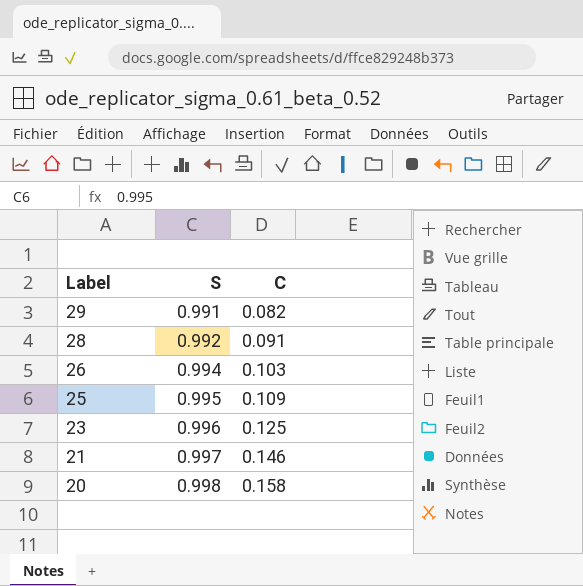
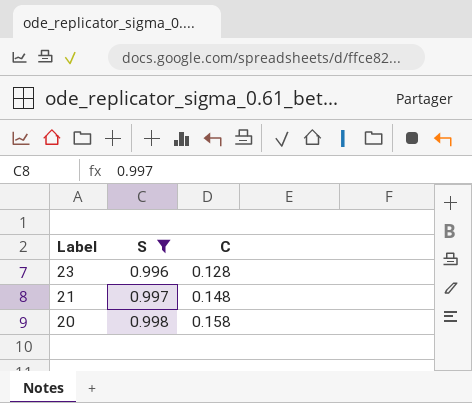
filter: none -> S >= 0.996
23 | C: 0.125 -> 0.128
21 | C: 0.146 -> 0.148

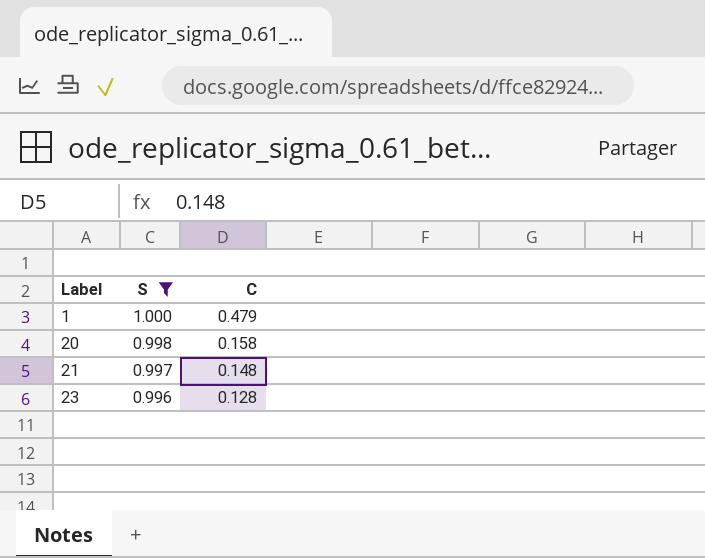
row order: Label descending -> Label ascending
row 1: none -> 1.000 | 0.479

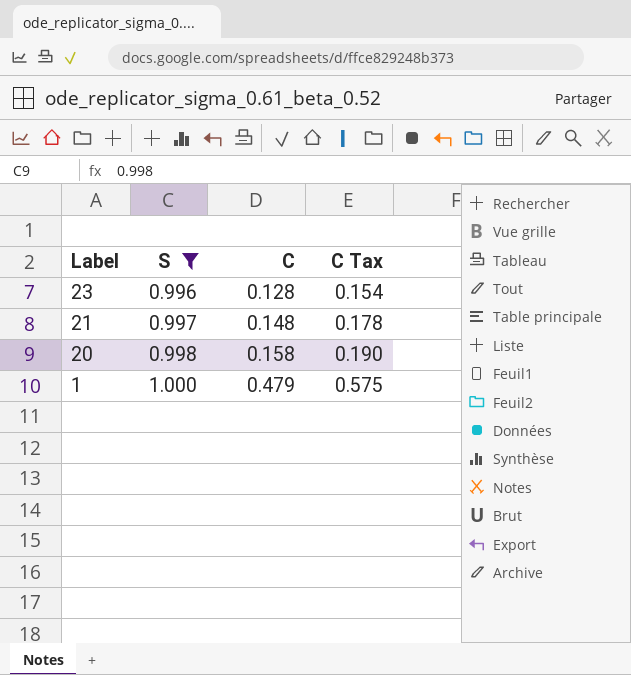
row order: Label ascending -> Label descending
column C Tax | formula: none -> [C] * 1.2

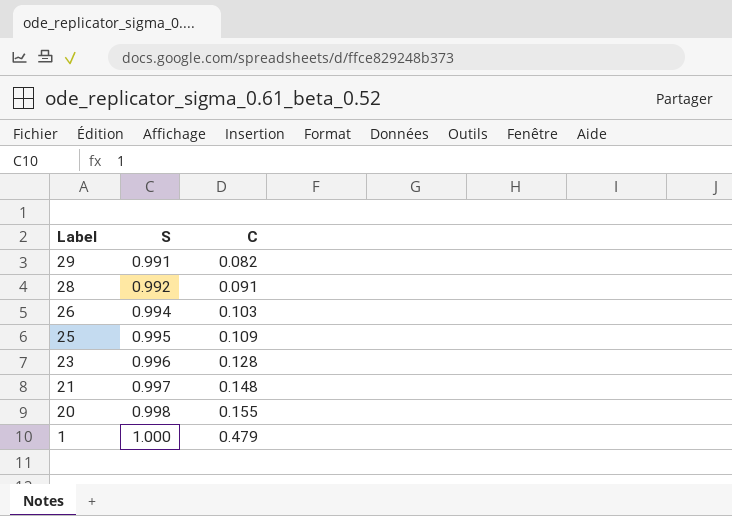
filter: S >= 0.996 -> none
column C Tax | formula: [C] * 1.2 -> none
20 | C: 0.158 -> 0.155

